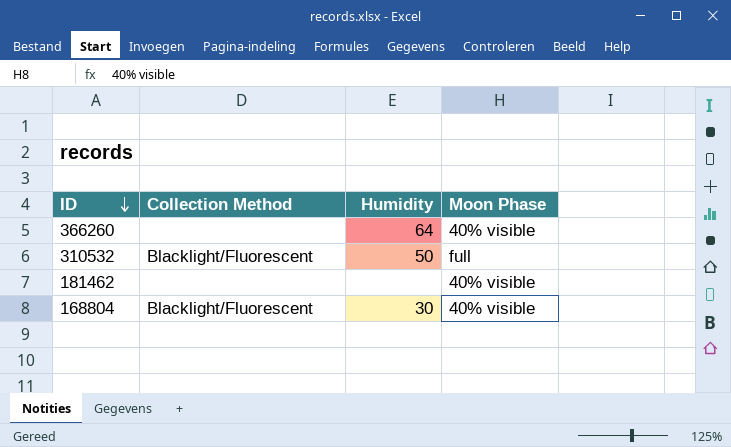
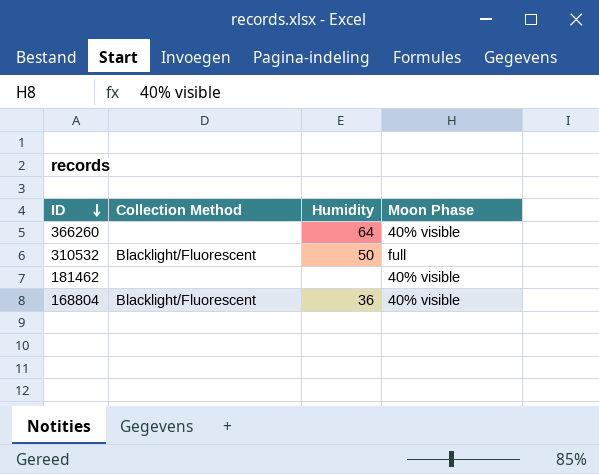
168804 | Humidity: 30 -> 36

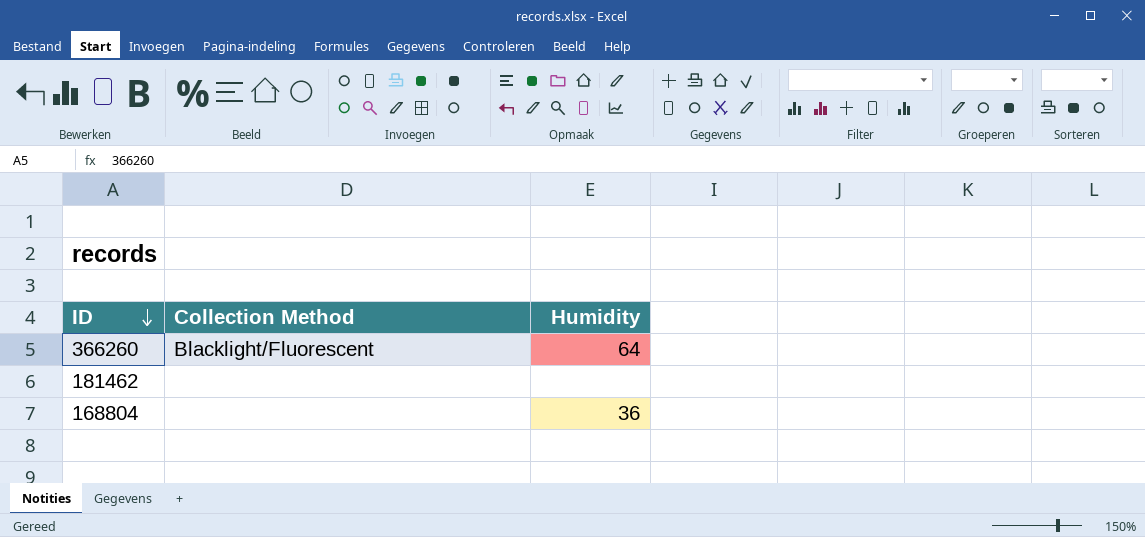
column Moon Phase | position: 4 -> none
row 310532: Blacklight/Fluorescent | 50 | full -> none
366260 | Collection Method: none -> Blacklight/Fluorescent
168804 | Collection Method: Blacklight/Fluorescent -> none

